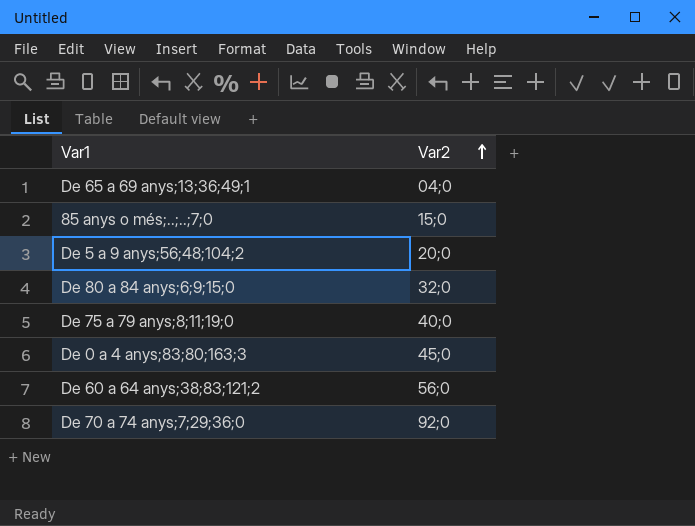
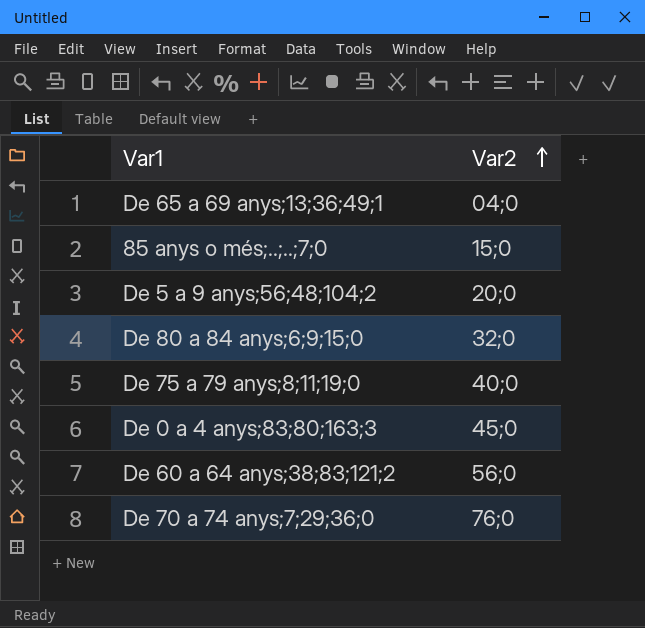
De 70 a 74 anys;7;29;36;0 | Var2: 92;0 -> 76;0

